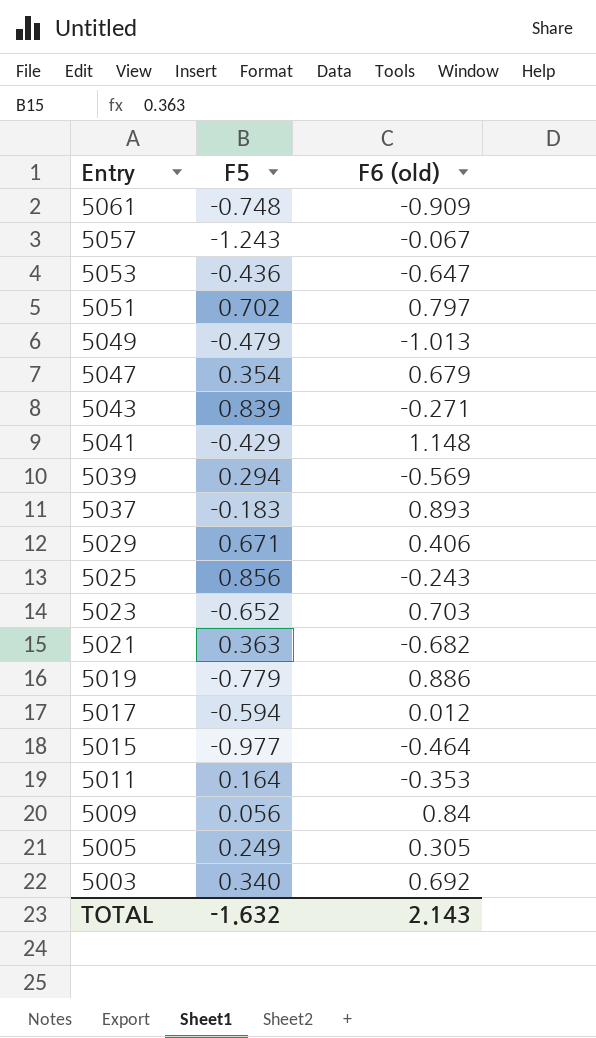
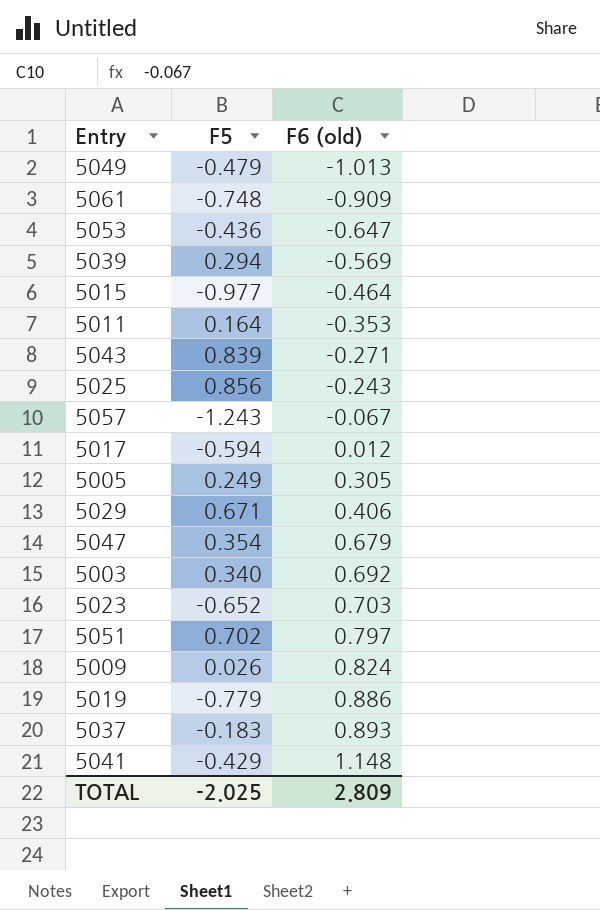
row order: Entry descending -> F6 (old) ascending
row 5021: 0.363 | -0.682 -> none
5009 | F5: 0.056 -> 0.026
5009 | F6 (old): 0.84 -> 0.824
TOTAL | F5: -1.632 -> -2.025
TOTAL | F6 (old): 2.143 -> 2.809

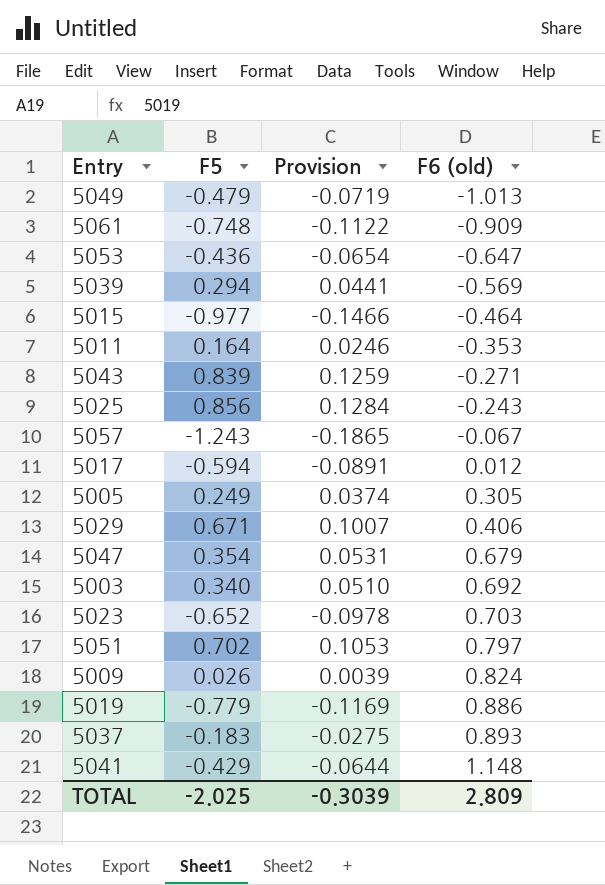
column Provision | formula: none -> [F5] * 0.15

